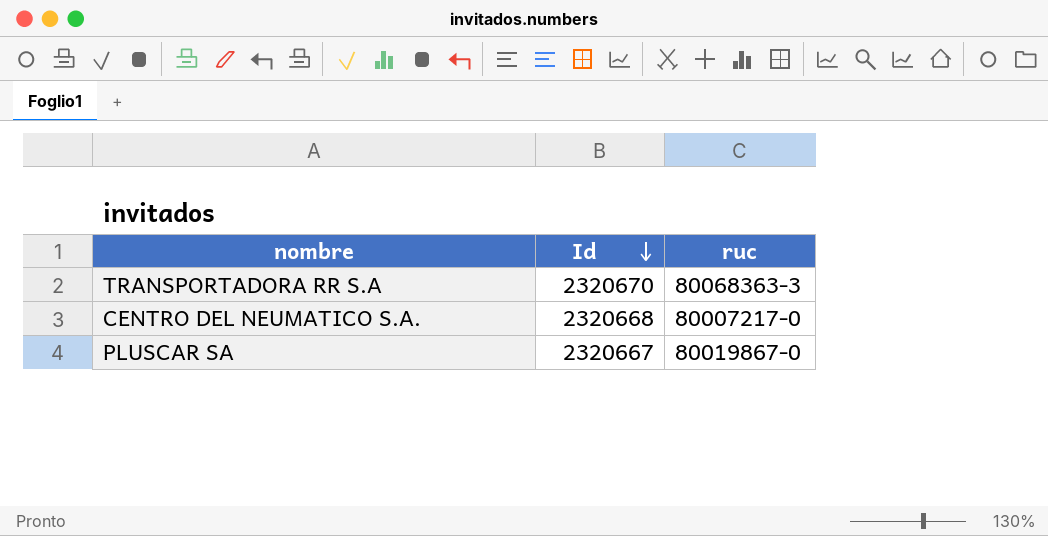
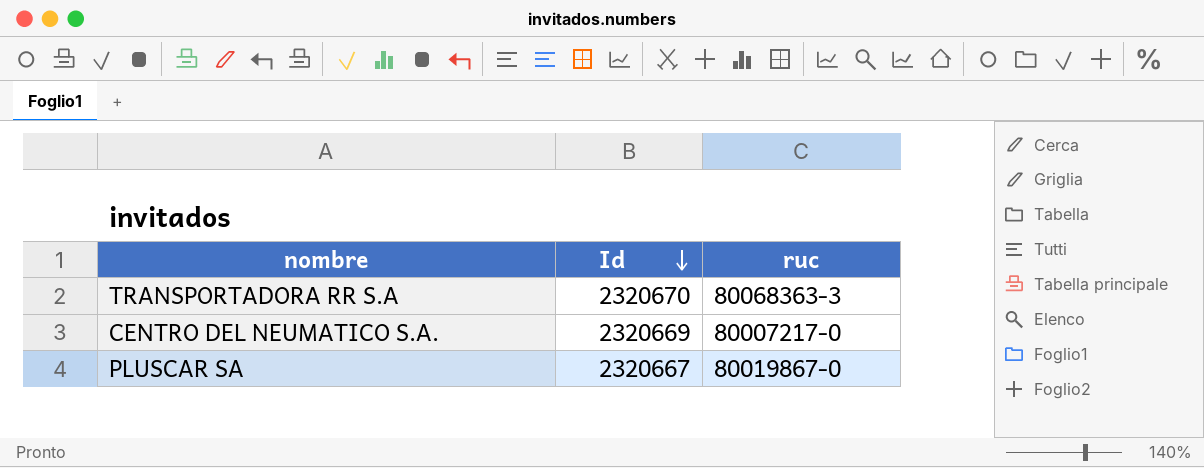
CENTRO DEL NEUMATICO S.A. | Id: 2320668 -> 2320669

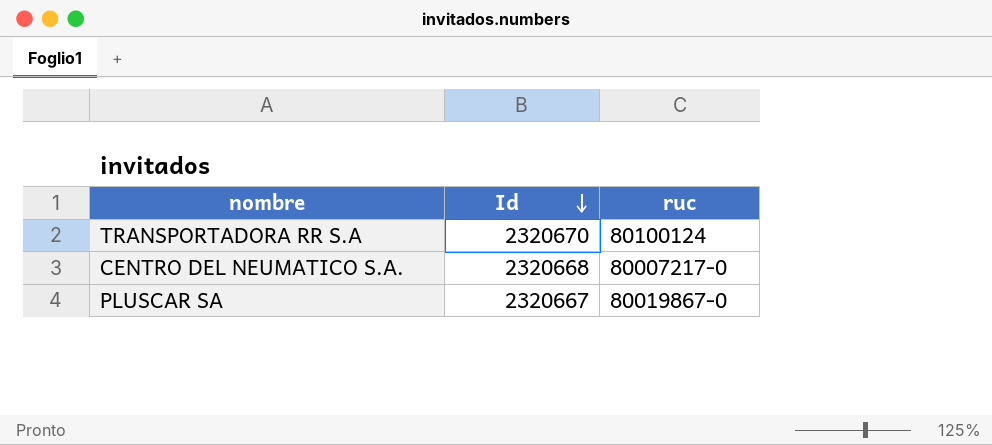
TRANSPORTADORA RR S.A | ruc: 80068363-3 -> 80100124
CENTRO DEL NEUMATICO S.A. | Id: 2320669 -> 2320668

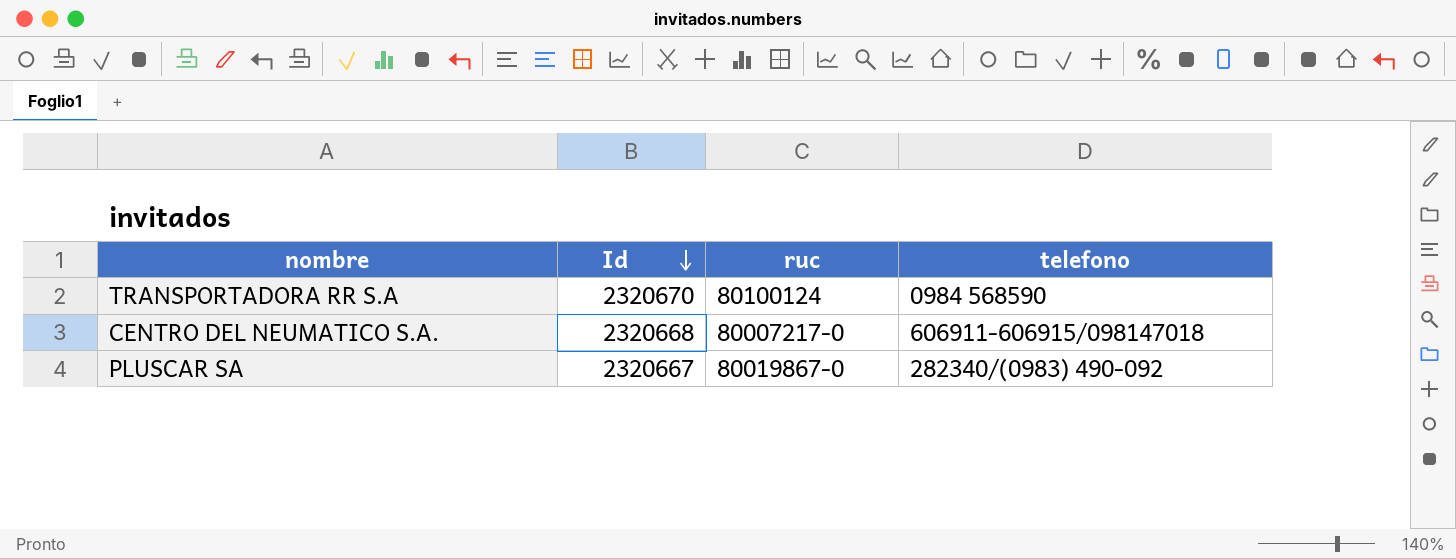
column telefono | position: none -> 4

